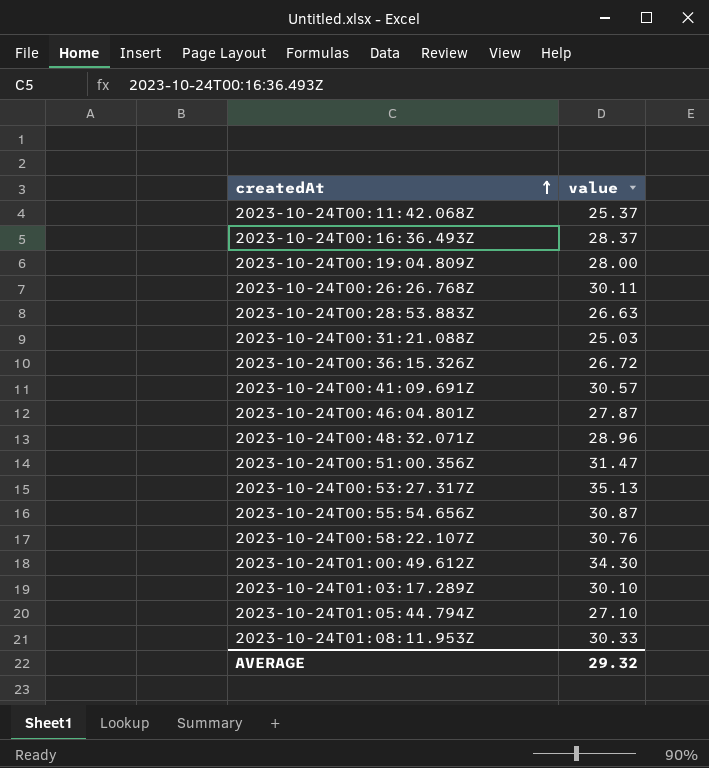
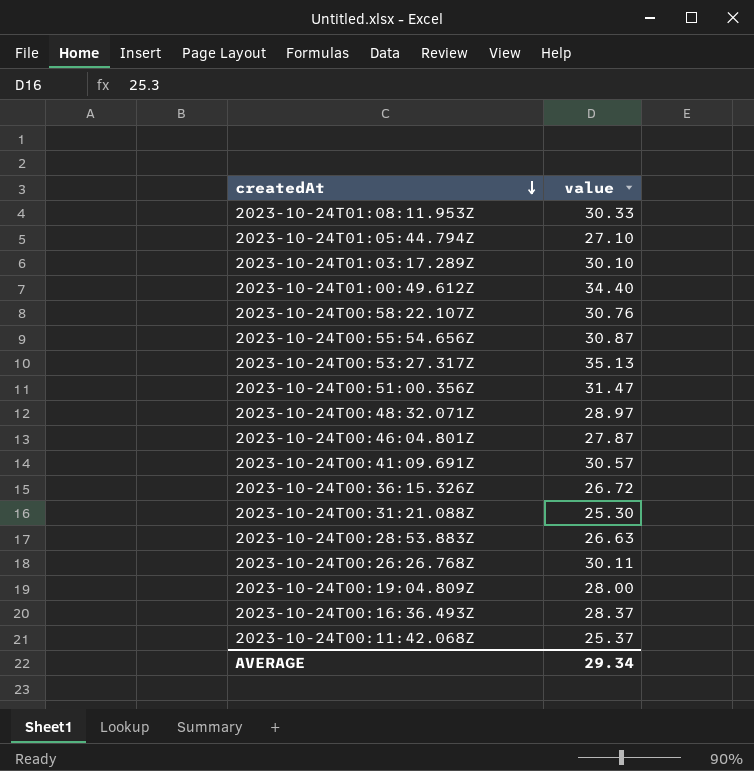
row order: createdAt ascending -> createdAt descending
2023-10-24T01:00:49.612Z | value: 34.30 -> 34.40
2023-10-24T00:48:32.071Z | value: 28.96 -> 28.97
2023-10-24T00:31:21.088Z | value: 25.03 -> 25.30
AVERAGE | value: 29.32 -> 29.34

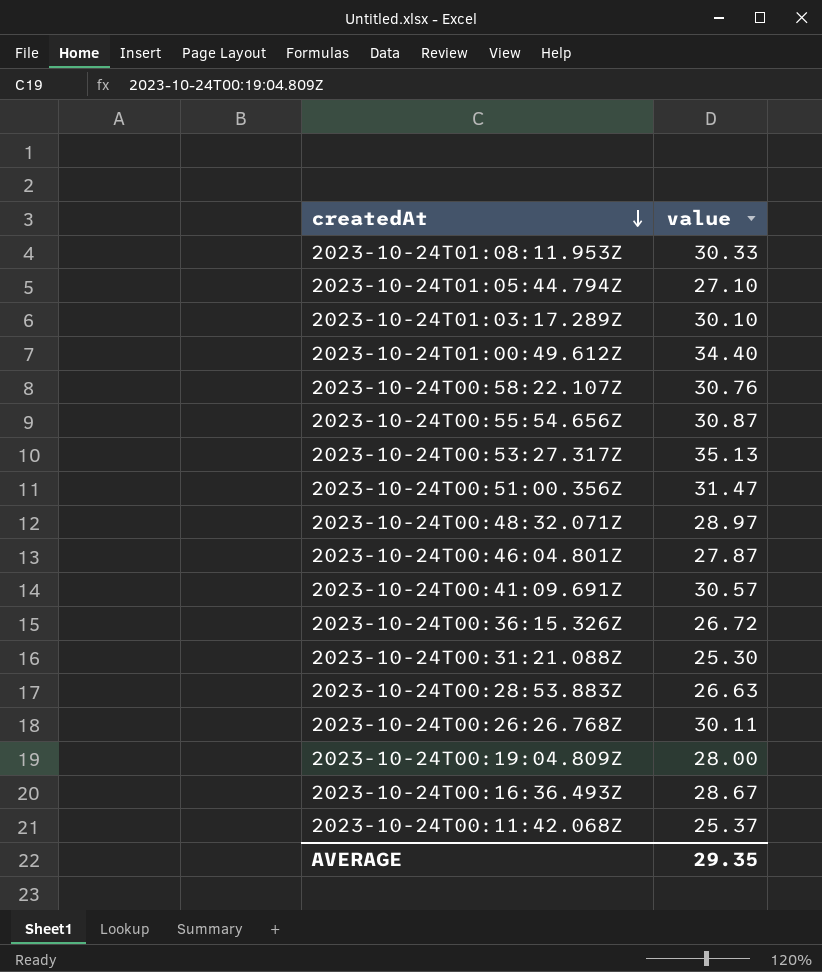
2023-10-24T00:16:36.493Z | value: 28.37 -> 28.67
AVERAGE | value: 29.34 -> 29.35

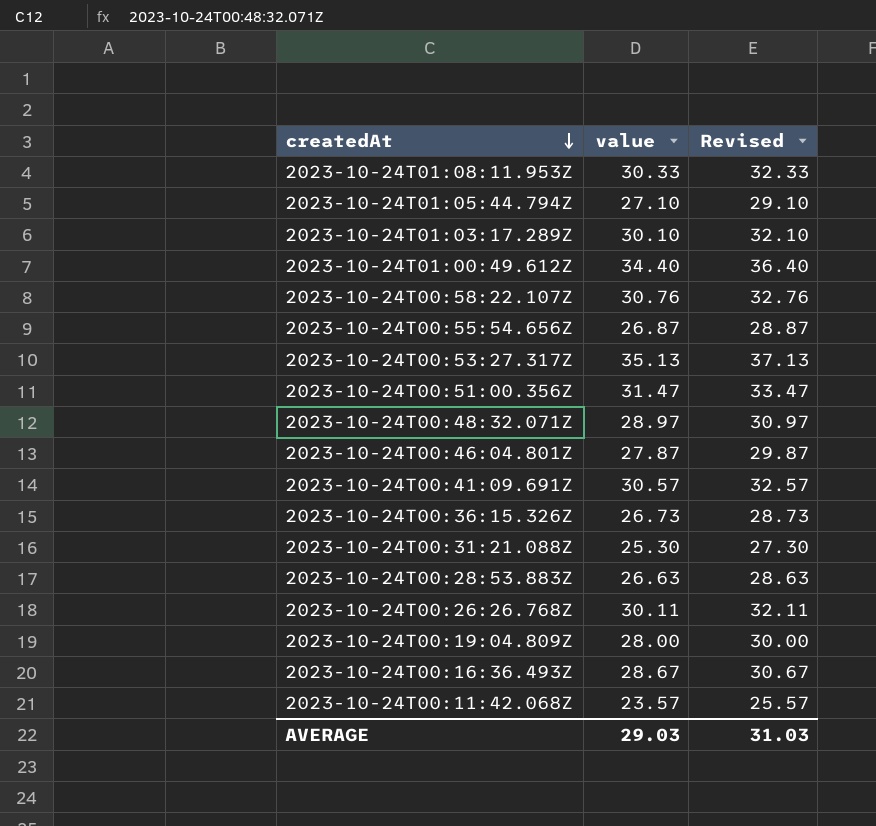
column Revised | formula: none -> [value] + 2
2023-10-24T00:55:54.656Z | value: 30.87 -> 26.87
2023-10-24T00:36:15.326Z | value: 26.72 -> 26.73
2023-10-24T00:11:42.068Z | value: 25.37 -> 23.57
AVERAGE | value: 29.35 -> 29.03

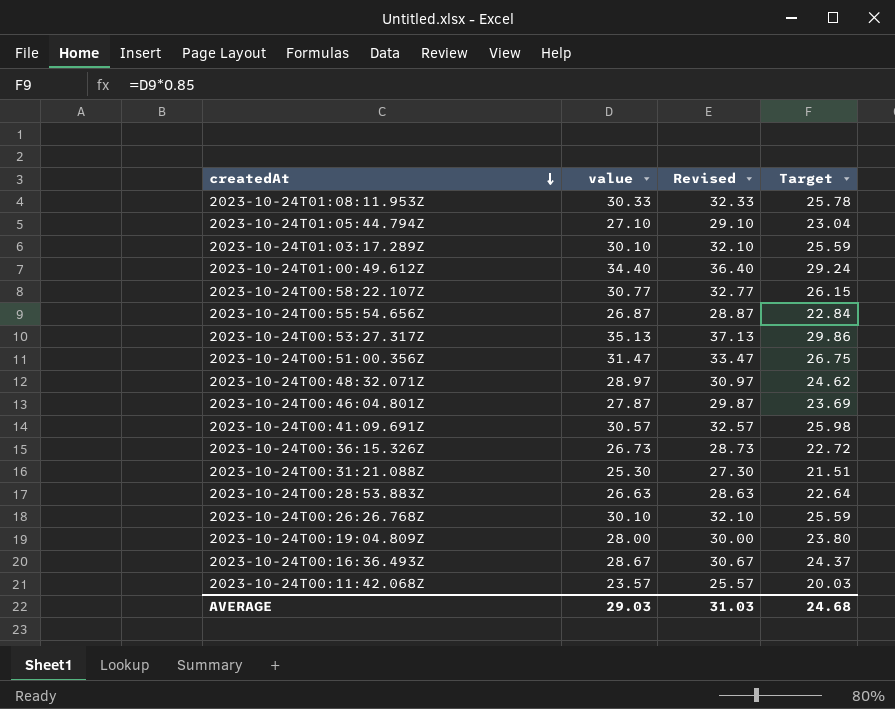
column Target | formula: none -> [value] * 0.85
2023-10-24T00:58:22.107Z | value: 30.76 -> 30.77
2023-10-24T00:58:22.107Z | Revised: 32.76 -> 32.77
2023-10-24T00:26:26.768Z | value: 30.11 -> 30.10
2023-10-24T00:26:26.768Z | Revised: 32.11 -> 32.10

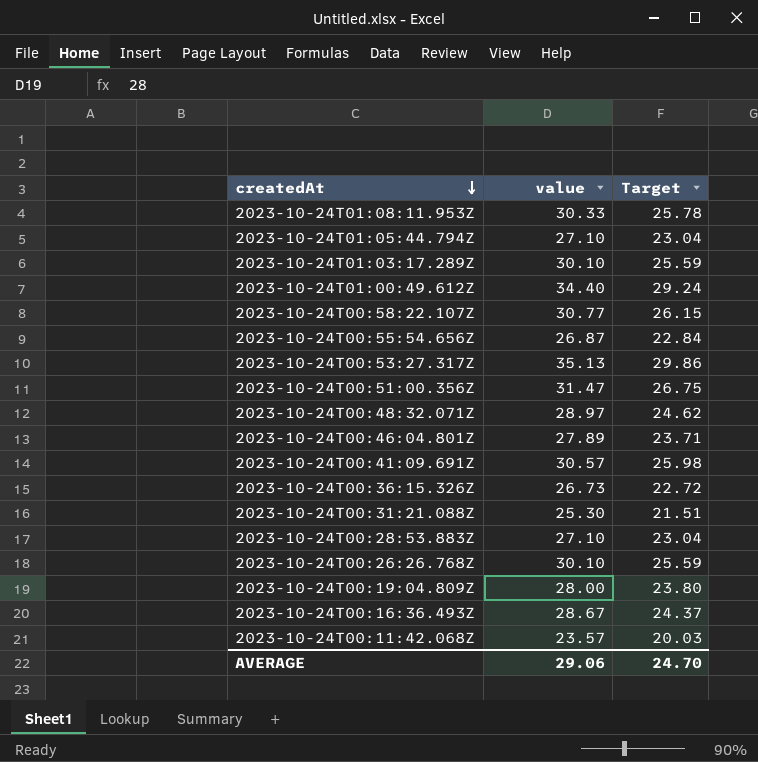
column Revised | formula: [value] + 2 -> none
2023-10-24T00:46:04.801Z | value: 27.87 -> 27.89
2023-10-24T00:46:04.801Z | Target: 23.69 -> 23.71
2023-10-24T00:28:53.883Z | value: 26.63 -> 27.10
2023-10-24T00:28:53.883Z | Target: 22.64 -> 23.04
AVERAGE | value: 29.03 -> 29.06
AVERAGE | Target: 24.68 -> 24.70

